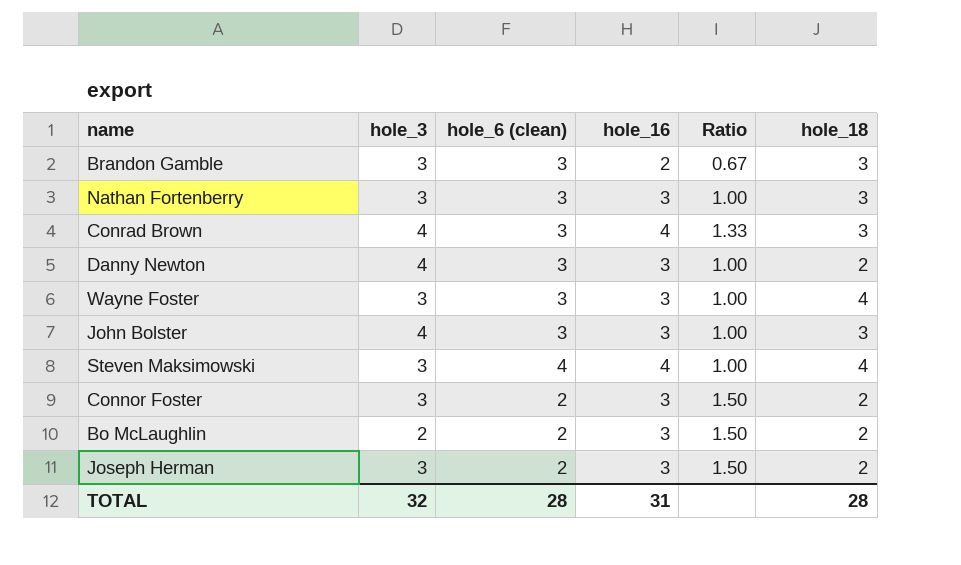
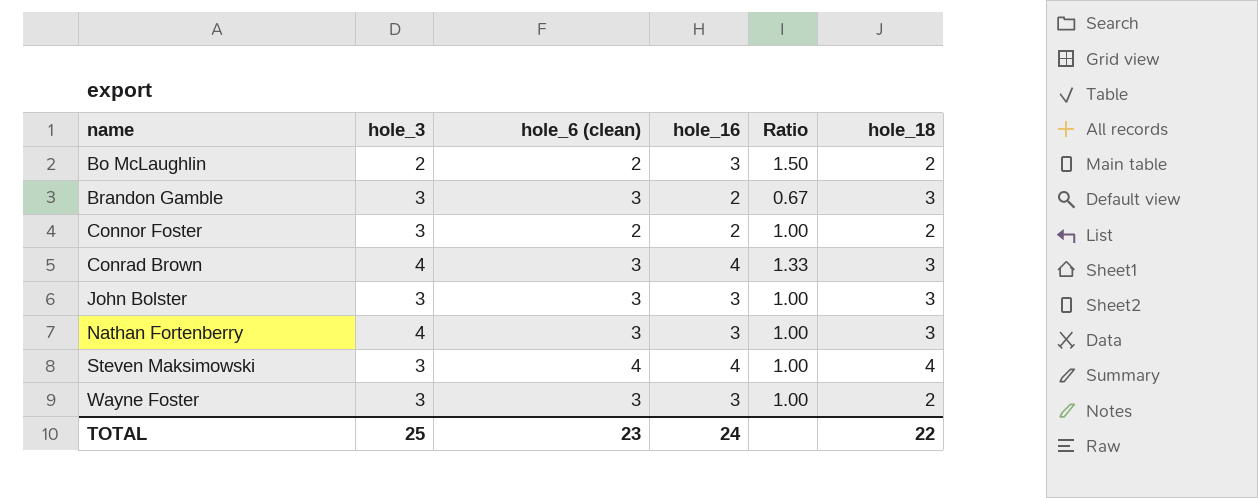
row order: none -> name ascending
row Danny Newton: 4 | 3 | 3 | 1.00 | 2 -> none
row Joseph Herman: 3 | 2 | 3 | 1.50 | 2 -> none
Connor Foster | hole_16: 3 -> 2
Connor Foster | Ratio: 1.50 -> 1.00
John Bolster | hole_3: 4 -> 3
Nathan Fortenberry | hole_3: 3 -> 4
Wayne Foster | hole_18: 4 -> 2
TOTAL | hole_3: 32 -> 25
TOTAL | hole_6 (clean): 28 -> 23
TOTAL | hole_16: 31 -> 24
TOTAL | hole_18: 28 -> 22

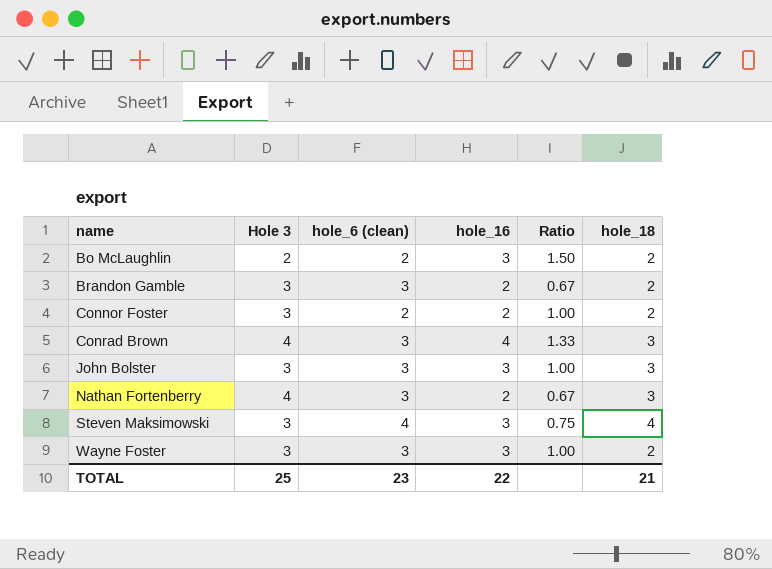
column name: hole_3 -> Hole 3
Brandon Gamble | hole_18: 3 -> 2
Nathan Fortenberry | hole_16: 3 -> 2
Nathan Fortenberry | Ratio: 1.00 -> 0.67
Steven Maksimowski | hole_16: 4 -> 3
Steven Maksimowski | Ratio: 1.00 -> 0.75
TOTAL | hole_16: 24 -> 22
TOTAL | hole_18: 22 -> 21

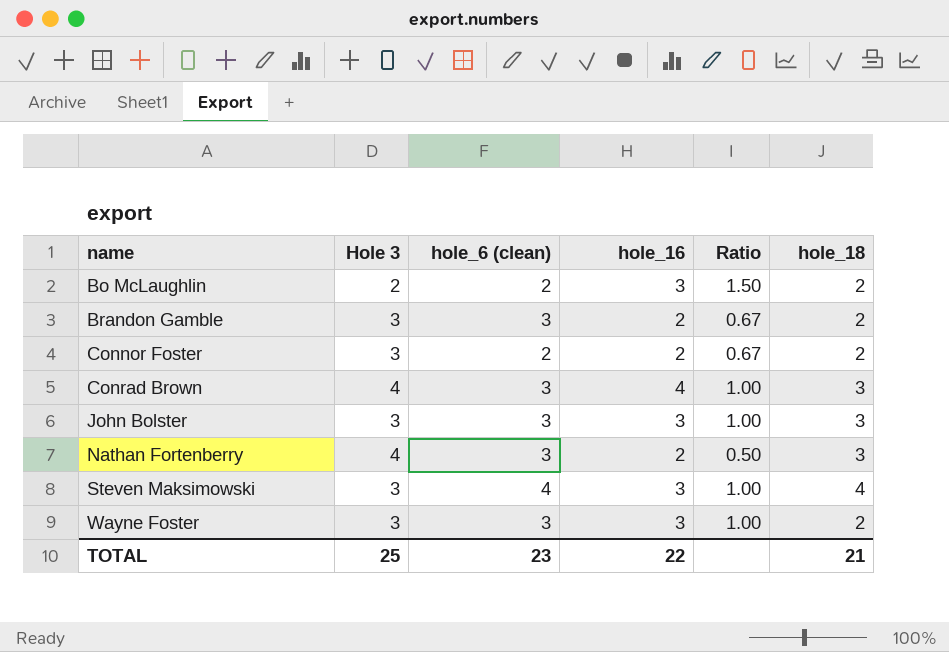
column Ratio | formula: [hole_16] / [hole_6 (clean)] -> [hole_16] / [Hole 3]

